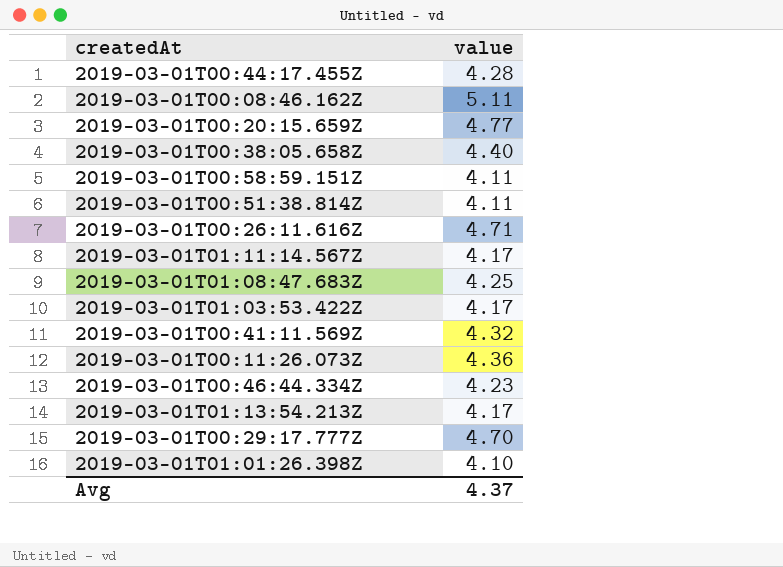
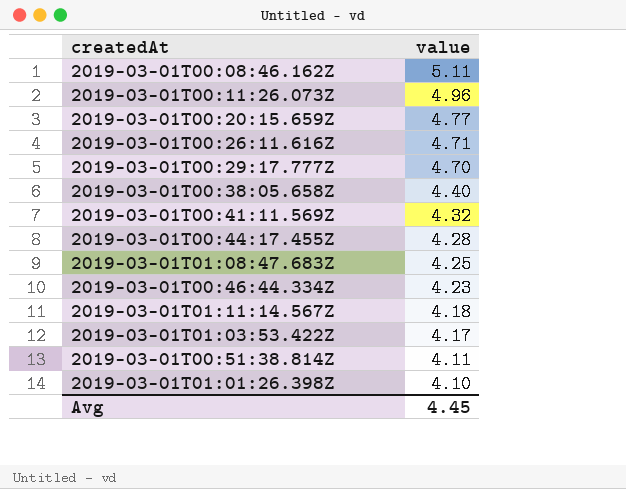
row order: none -> value descending
row 2019-03-01T00:58:59.151Z: 4.11 -> none
row 2019-03-01T01:13:54.213Z: 4.17 -> none
2019-03-01T00:11:26.073Z | value: 4.36 -> 4.96
2019-03-01T01:11:14.567Z | value: 4.17 -> 4.18
Avg | value: 4.37 -> 4.45

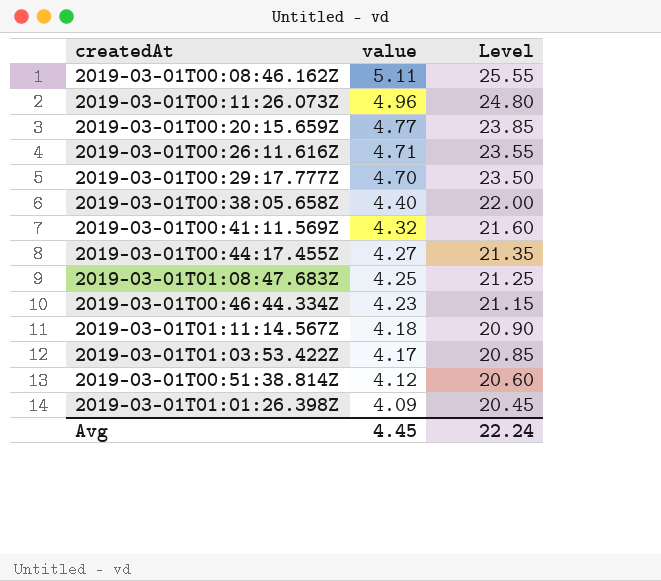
column Level | formula: none -> [value] * 5
2019-03-01T00:44:17.455Z | value: 4.28 -> 4.27
2019-03-01T00:51:38.814Z | value: 4.11 -> 4.12
2019-03-01T01:01:26.398Z | value: 4.10 -> 4.09

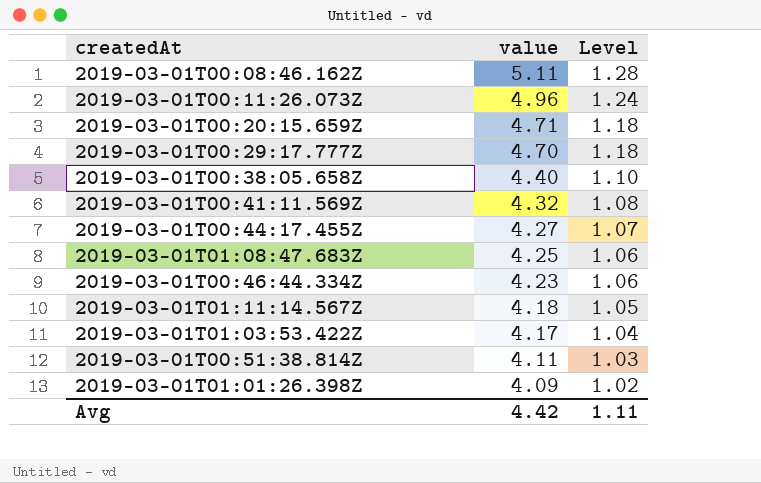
column Level | formula: [value] * 5 -> [value] * 0.25
row 2019-03-01T00:26:11.616Z: 4.71 | 23.55 -> none
2019-03-01T00:20:15.659Z | value: 4.77 -> 4.71
2019-03-01T00:51:38.814Z | value: 4.12 -> 4.11
Avg | value: 4.45 -> 4.42
Avg | Level: 22.24 -> 1.11

